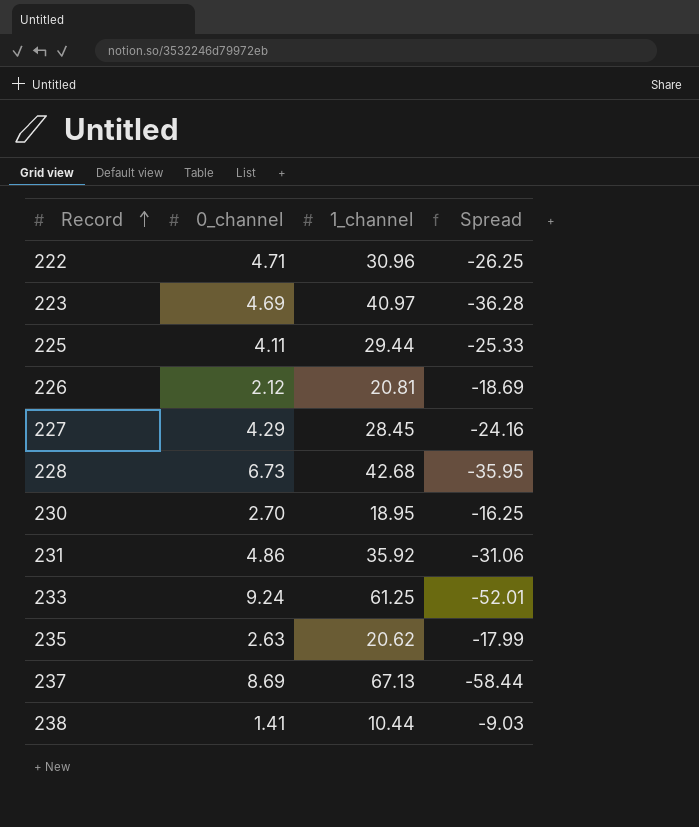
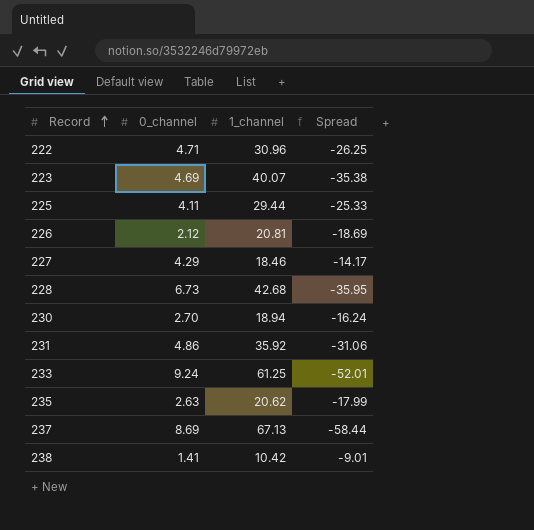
223 | 1_channel: 40.97 -> 40.07
223 | Spread: -36.28 -> -35.38
227 | 1_channel: 28.45 -> 18.46
227 | Spread: -24.16 -> -14.17
230 | 1_channel: 18.95 -> 18.94
230 | Spread: -16.25 -> -16.24
238 | 1_channel: 10.44 -> 10.42
238 | Spread: -9.03 -> -9.01

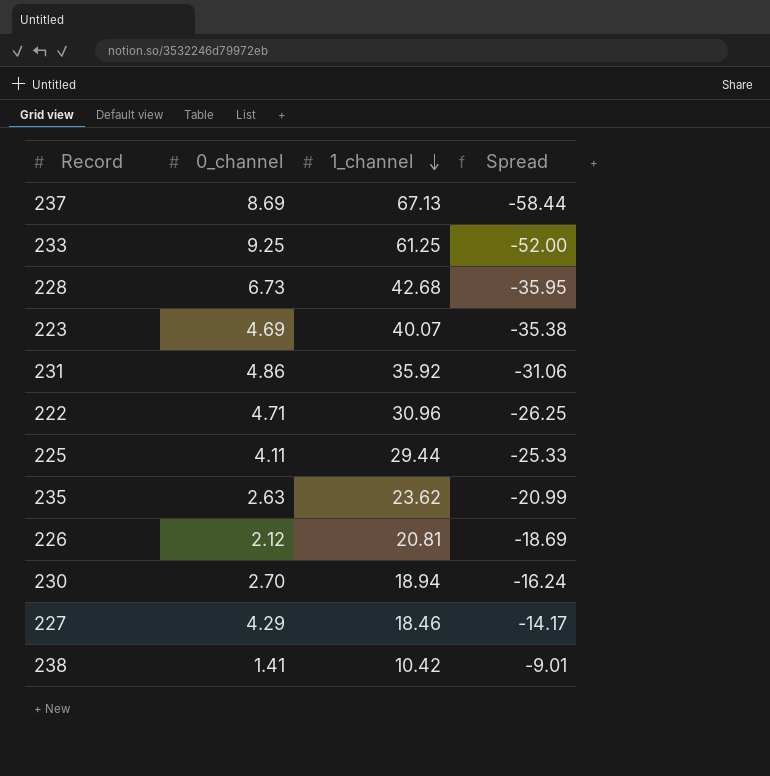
row order: Record ascending -> 1_channel descending
233 | 0_channel: 9.24 -> 9.25
233 | Spread: -52.01 -> -52.00
235 | 1_channel: 20.62 -> 23.62
235 | Spread: -17.99 -> -20.99

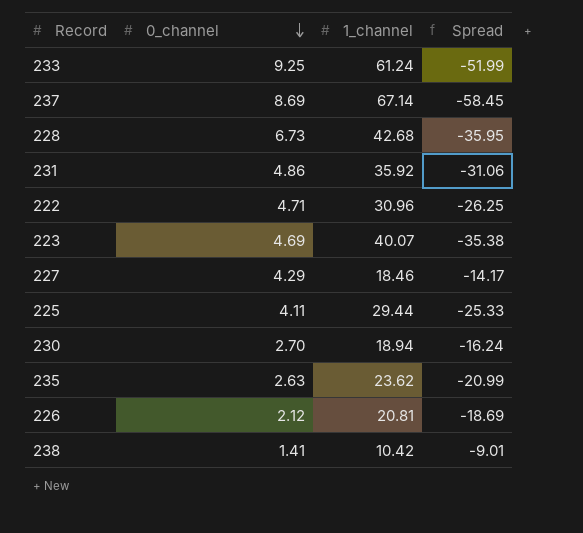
row order: 1_channel descending -> 0_channel descending
233 | 1_channel: 61.25 -> 61.24
233 | Spread: -52.00 -> -51.99
237 | 1_channel: 67.13 -> 67.14
237 | Spread: -58.44 -> -58.45

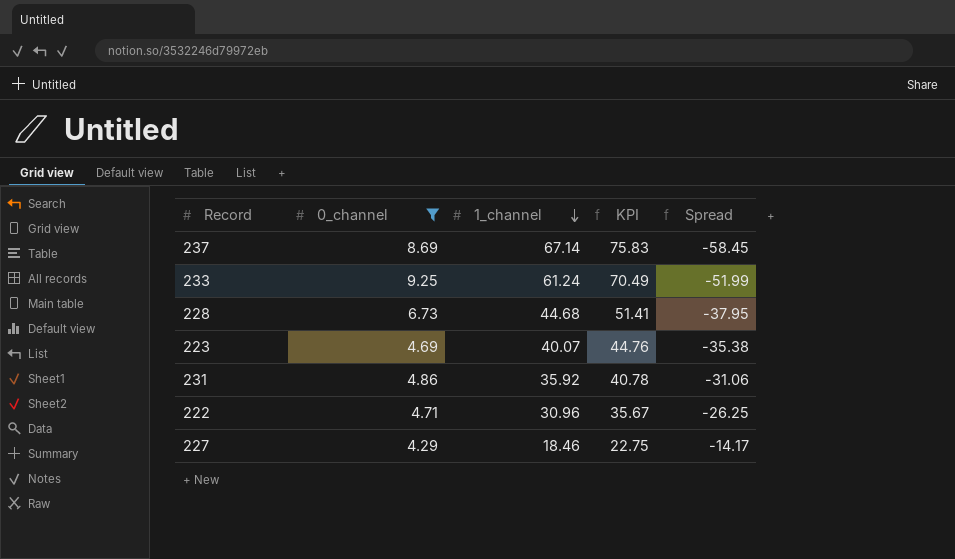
filter: none -> 0_channel >= 4.29
row order: 0_channel descending -> 1_channel descending
column KPI | formula: none -> [0_channel] + [1_channel]
228 | 1_channel: 42.68 -> 44.68
228 | Spread: -35.95 -> -37.95

